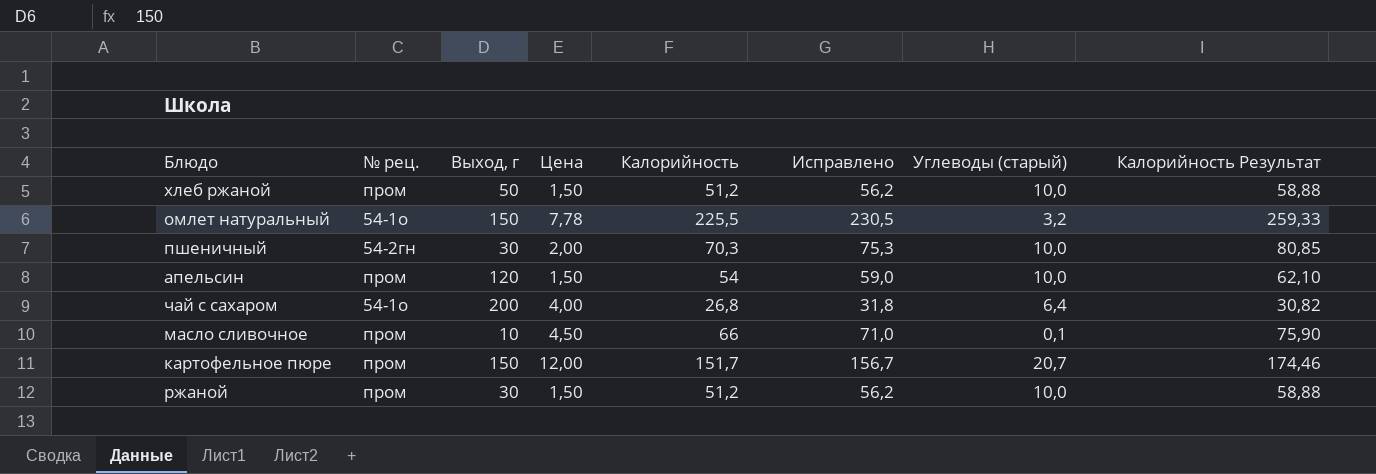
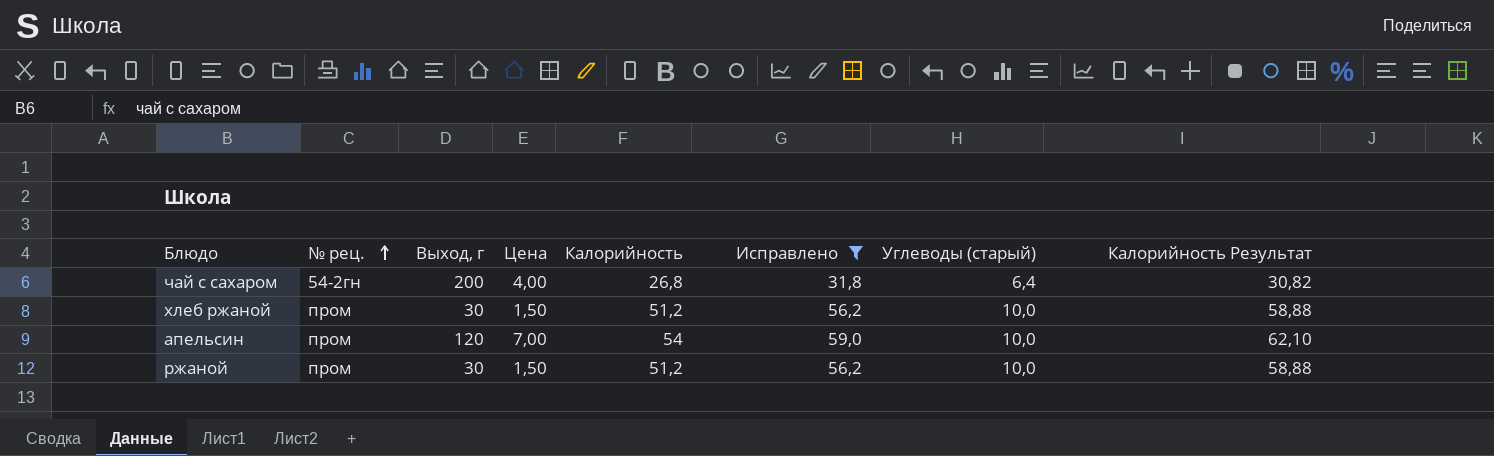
filter: none -> Исправлено <= 59,0
row order: none -> № рец. ascending
чай с сахаром | № рец.: 54-1о -> 54-2гн
хлеб ржаной | Выход, г: 50 -> 30
апельсин | Цена: 1,50 -> 7,00

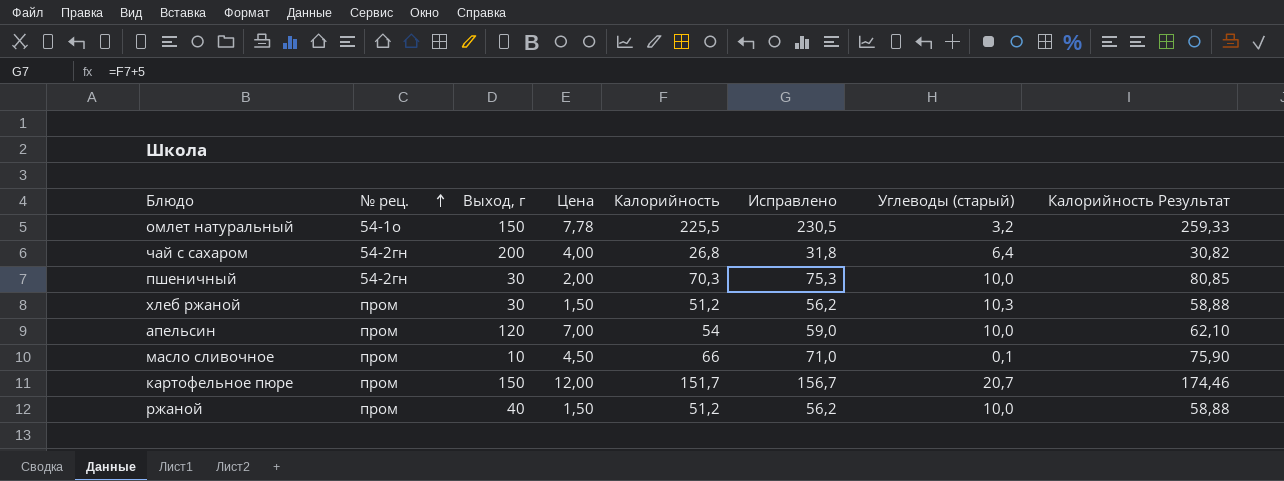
filter: Исправлено <= 59,0 -> none
хлеб ржаной | Углеводы (старый): 10,0 -> 10,3
ржаной | Выход, г: 30 -> 40

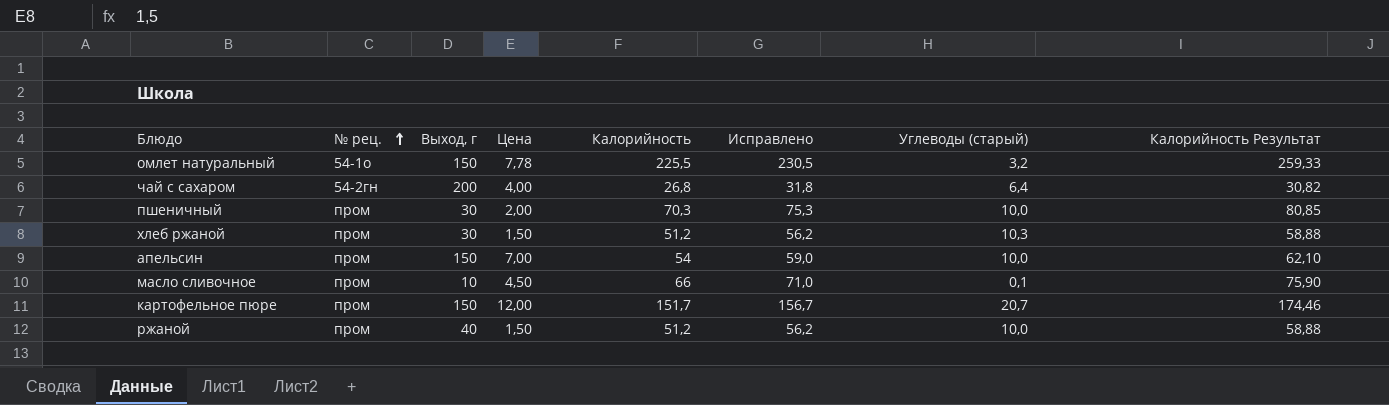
пшеничный | № рец.: 54-2гн -> пром
апельсин | Выход, г: 120 -> 150

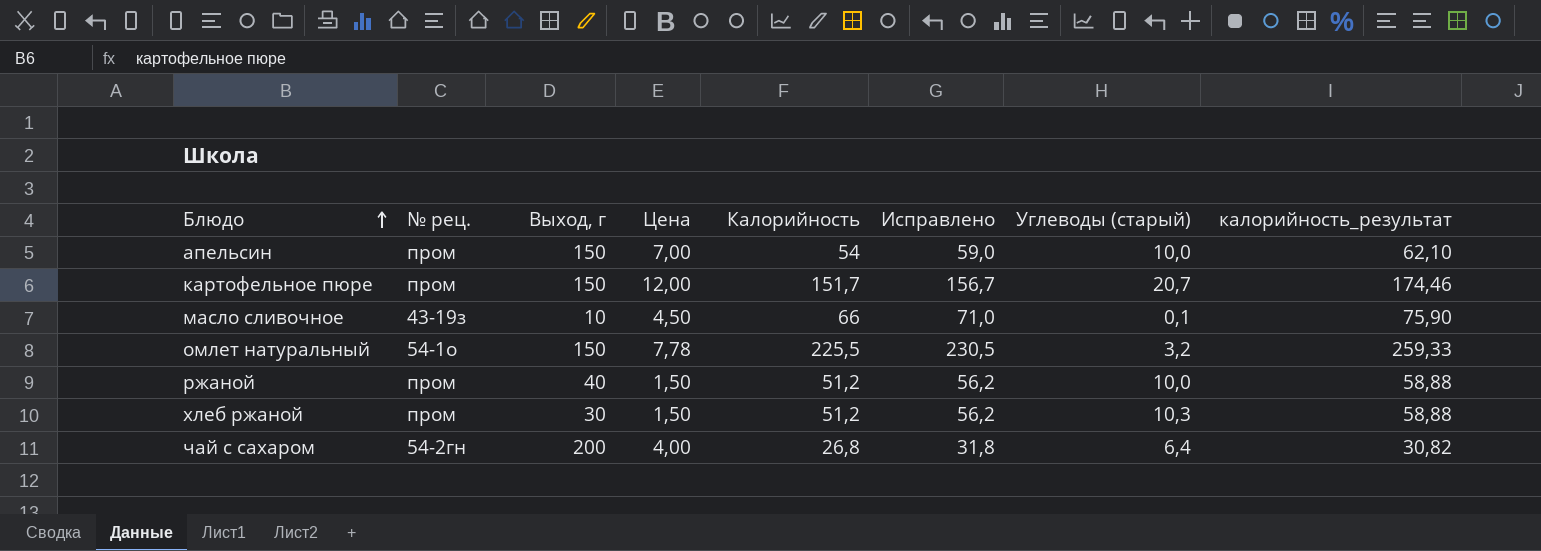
row order: № рец. ascending -> Блюдо ascending
column name: Калорийность Результат -> калорийность_результат
row пшеничный: пром | 30 | 2,00 | 70,3 | 75,3 | 10,0 | 80,85 -> none
масло сливочное | № рец.: пром -> 43-19з

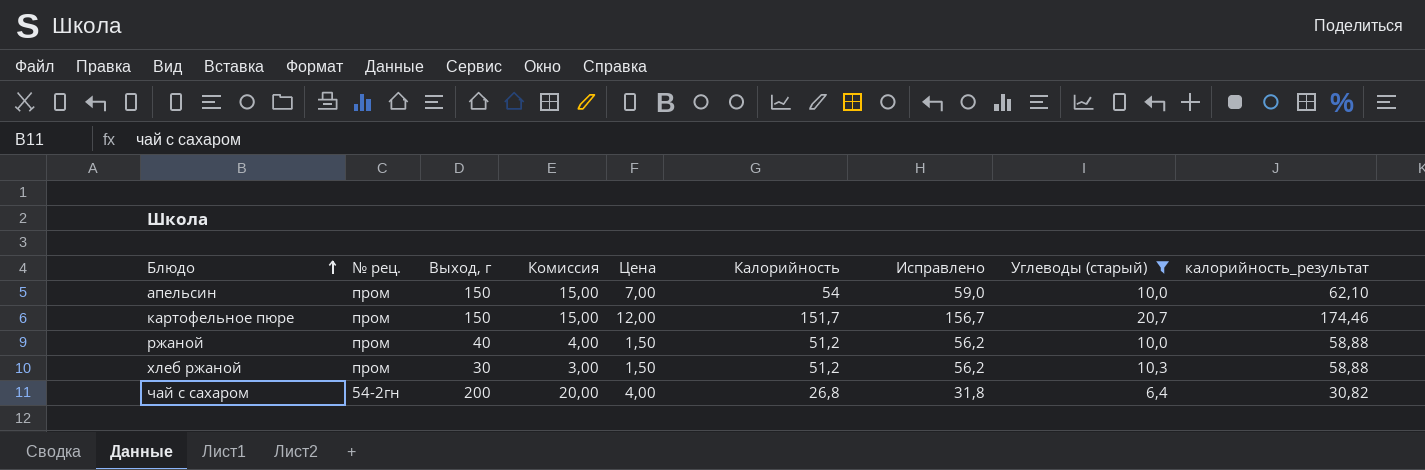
filter: none -> Углеводы (старый) >= 6,4
column Комиссия | formula: none -> [Выход, г] * 0,1

